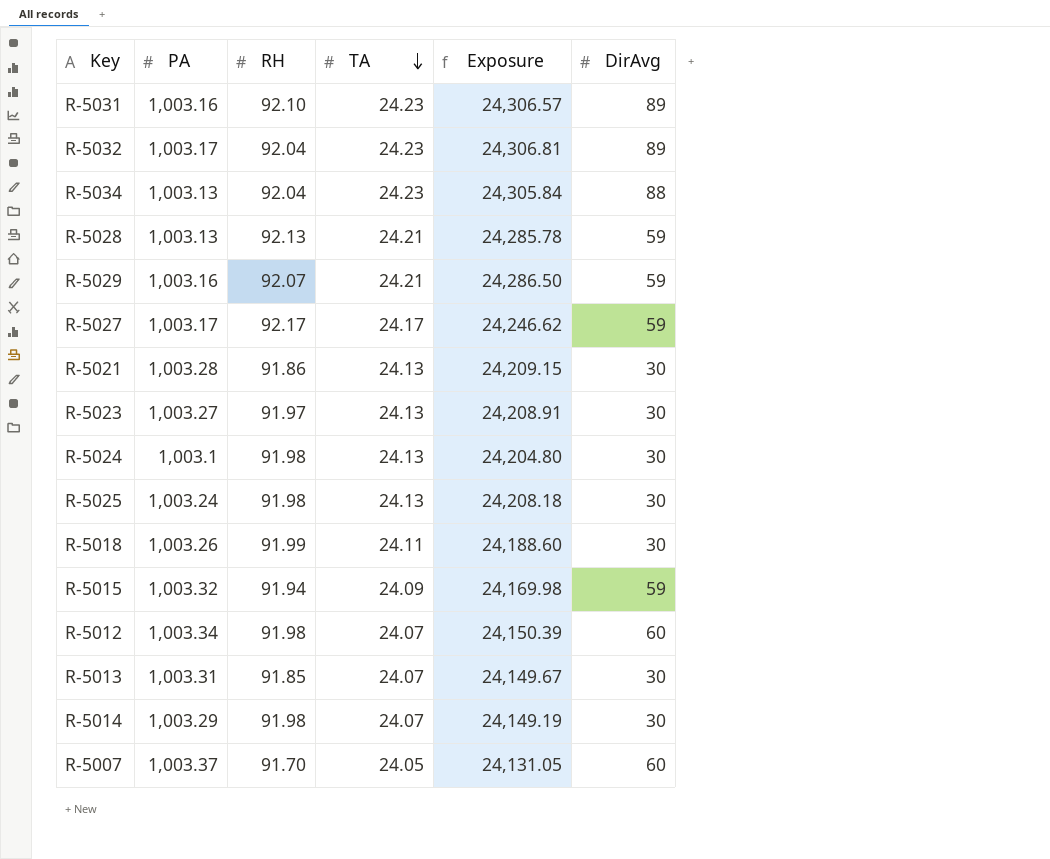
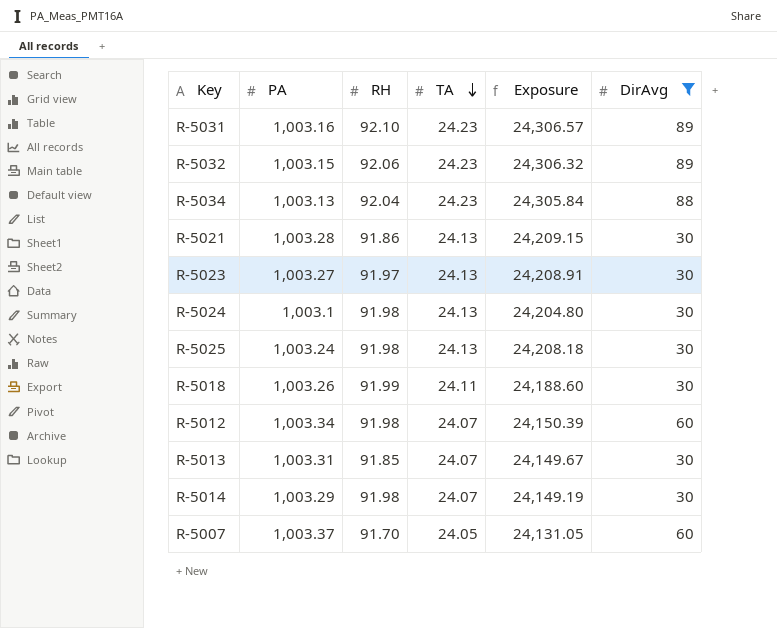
filter: none -> DirAvg != 59
R-5032 | PA: 1,003.17 -> 1,003.15
R-5032 | RH: 92.04 -> 92.06
R-5032 | Exposure: 24,306.81 -> 24,306.32

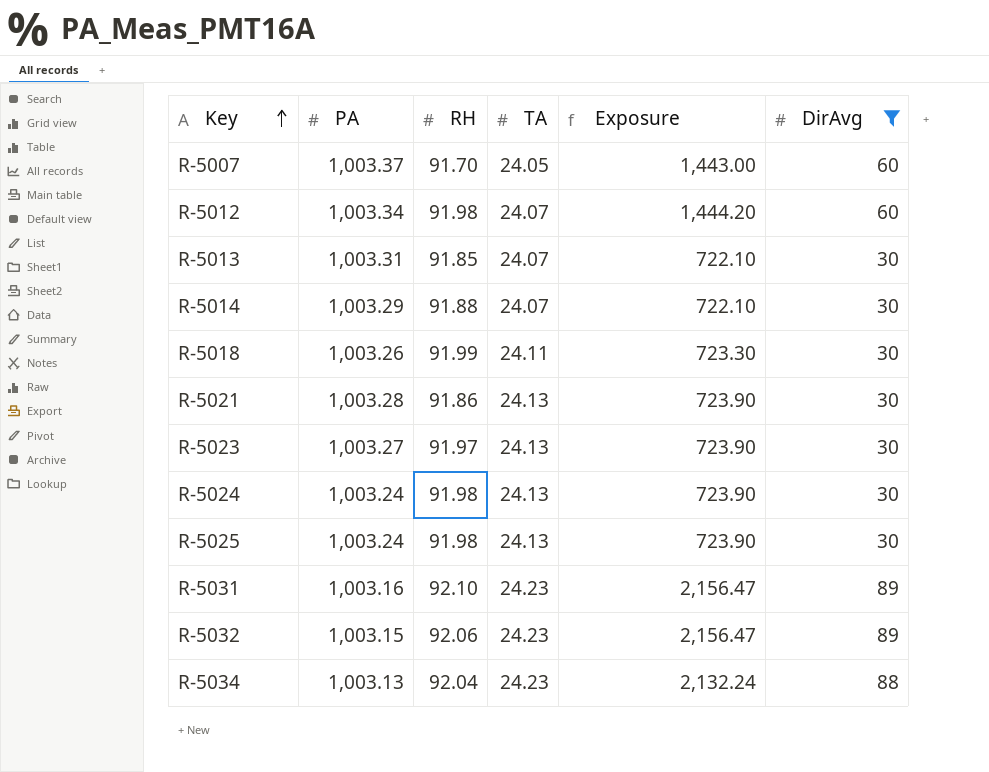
row order: TA descending -> Key ascending
column Exposure | formula: [PA] * [TA] -> [TA] * [DirAvg]
R-5014 | RH: 91.98 -> 91.88
R-5024 | PA: 1,003.1 -> 1,003.24

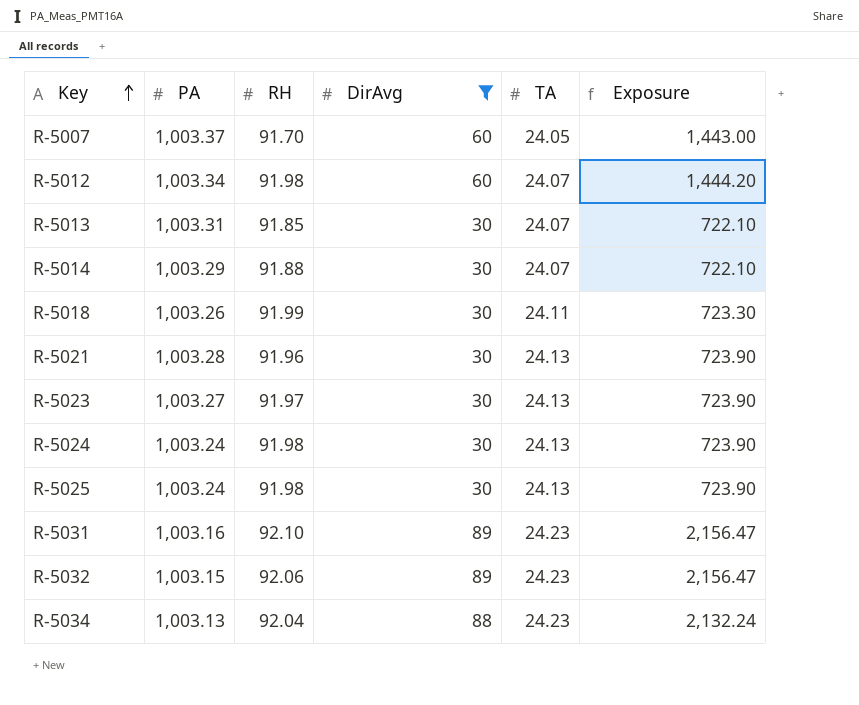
column DirAvg | position: 6 -> 4
R-5021 | RH: 91.86 -> 91.96

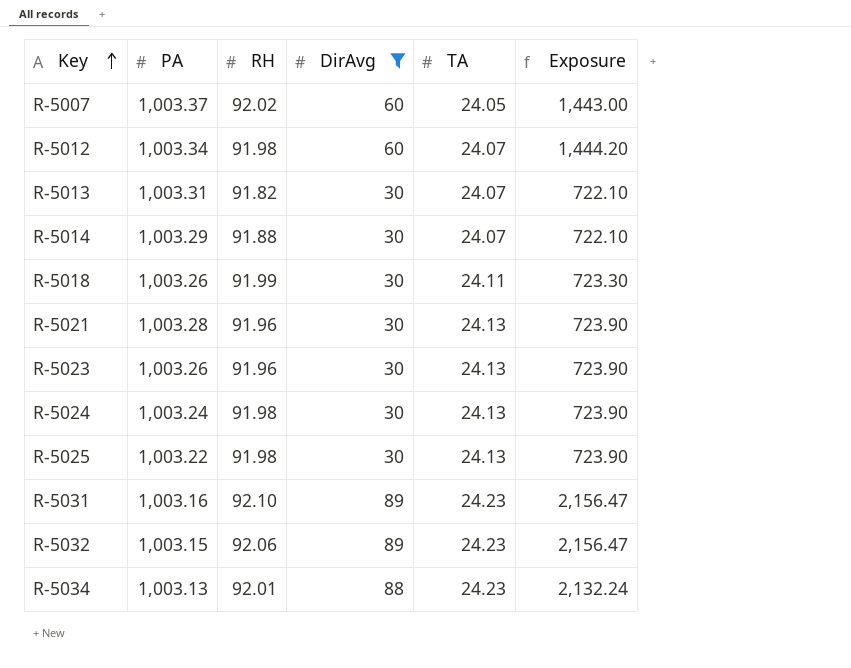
R-5007 | RH: 91.70 -> 92.02
R-5013 | RH: 91.85 -> 91.82
R-5023 | PA: 1,003.27 -> 1,003.26
R-5023 | RH: 91.97 -> 91.96
R-5025 | PA: 1,003.24 -> 1,003.22
R-5034 | RH: 92.04 -> 92.01

